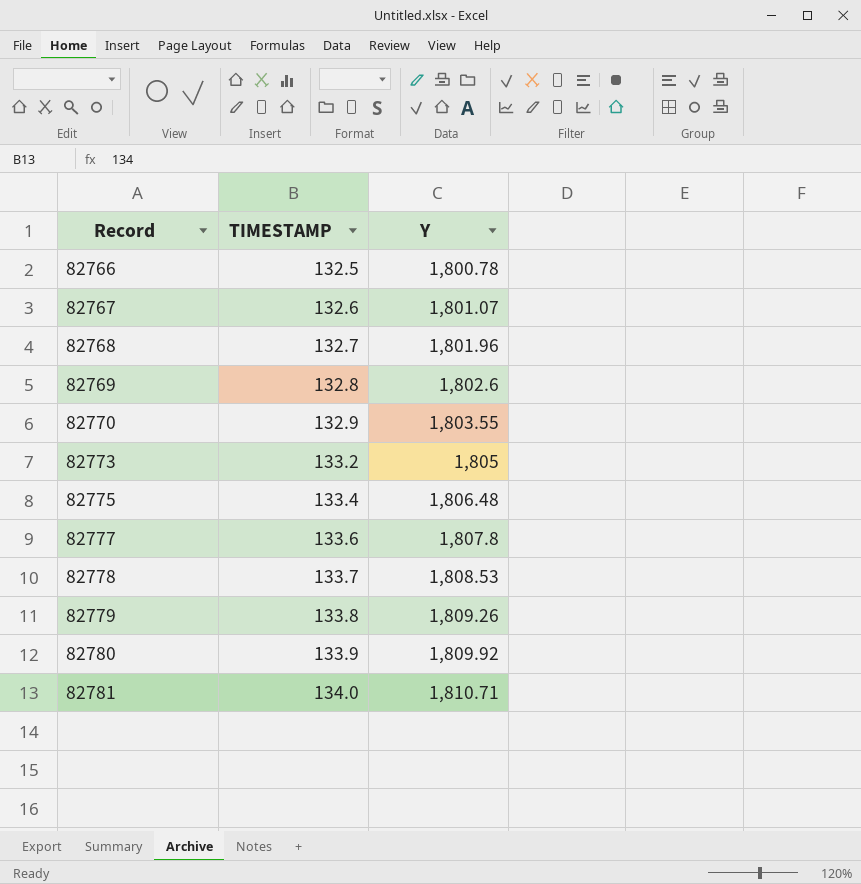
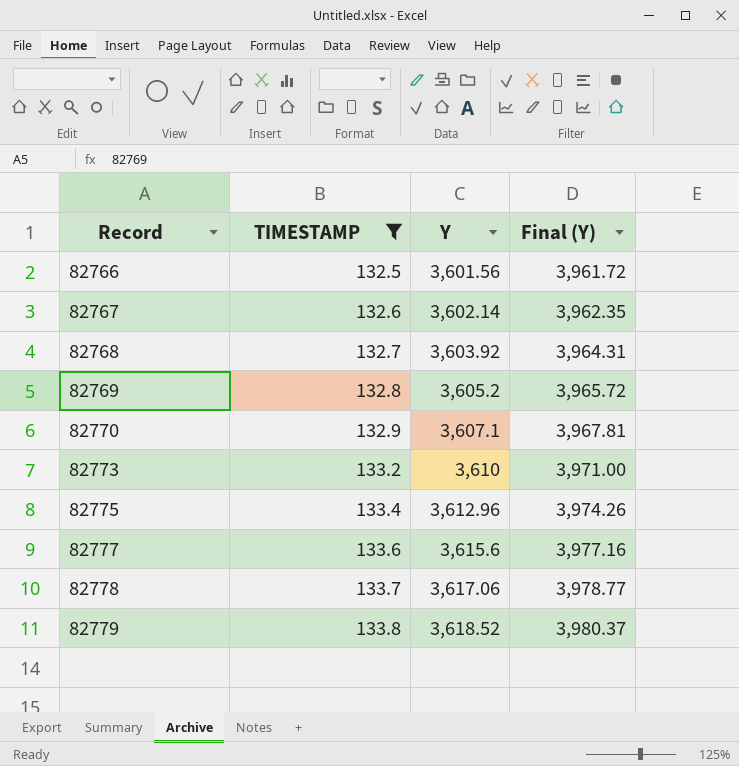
filter: none -> TIMESTAMP <= 133.8
column Final (Y) | formula: none -> [Y] * 1.1
82766 | Y: 1,800.78 -> 3,601.56
82767 | Y: 1,801.07 -> 3,602.14
82768 | Y: 1,801.96 -> 3,603.92
82769 | Y: 1,802.6 -> 3,605.2
82770 | Y: 1,803.55 -> 3,607.1
82773 | Y: 1,805 -> 3,610
82775 | Y: 1,806.48 -> 3,612.96
82777 | Y: 1,807.8 -> 3,615.6
82778 | Y: 1,808.53 -> 3,617.06
82779 | Y: 1,809.26 -> 3,618.52

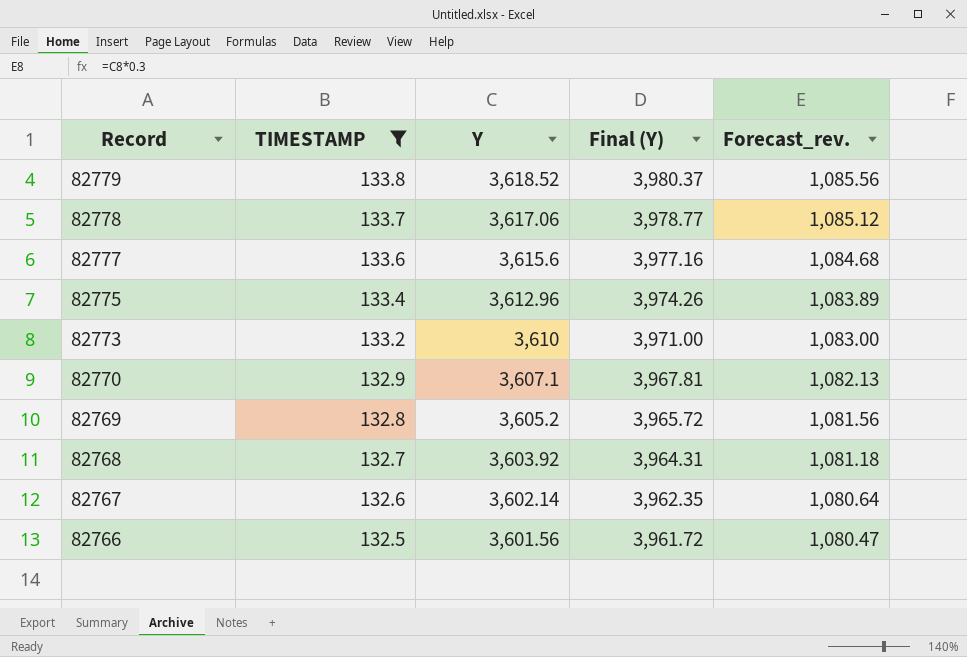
row order: Record ascending -> Record descending
column Forecast_rev. | formula: none -> [Y] * 0.3

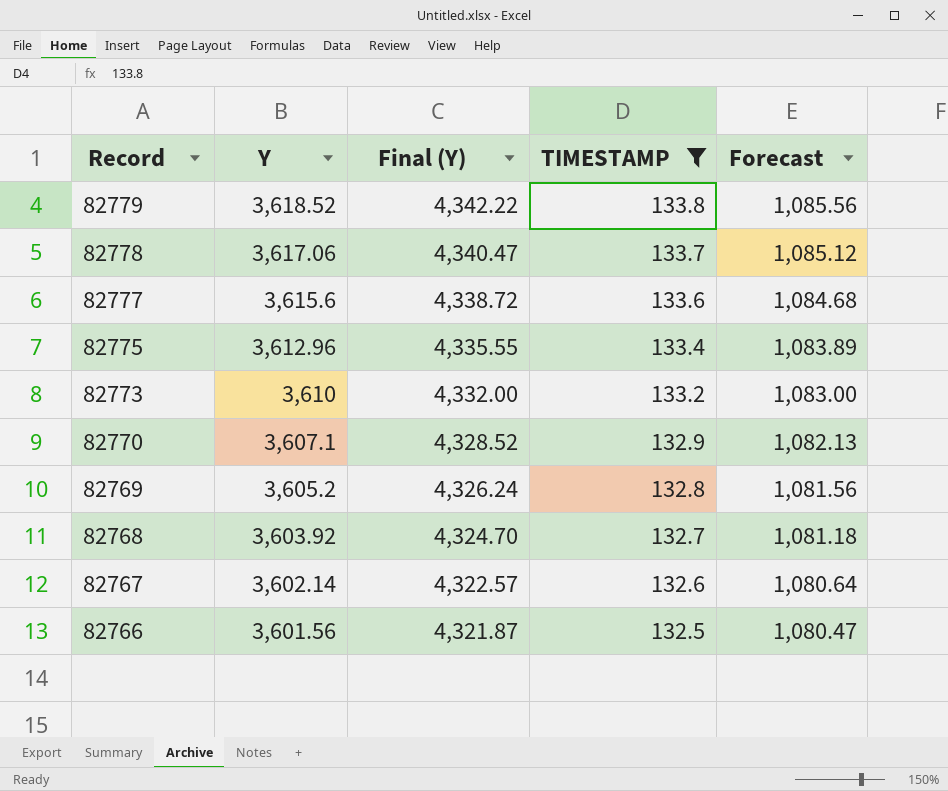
column Final (Y) | formula: [Y] * 1.1 -> [Y] * 1.2
column TIMESTAMP | position: 2 -> 4
column name: Forecast_rev. -> Forecast

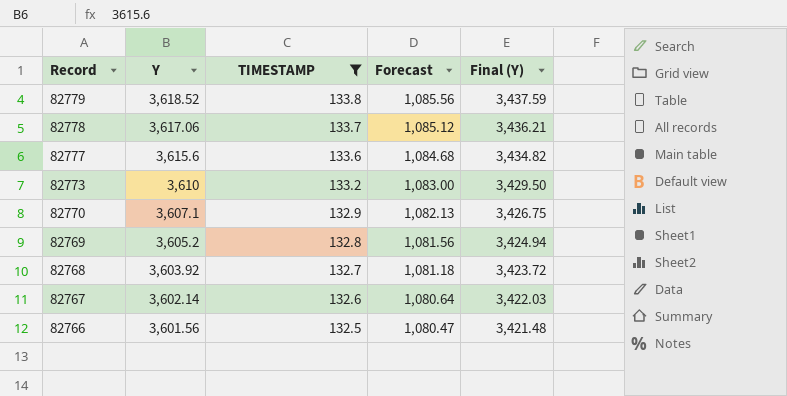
column Final (Y) | formula: [Y] * 1.2 -> [Y] * 0.95
column Final (Y) | position: 3 -> 5
row 82775: 3,612.96 | 4,335.55 | 133.4 | 1,083.89 -> none

